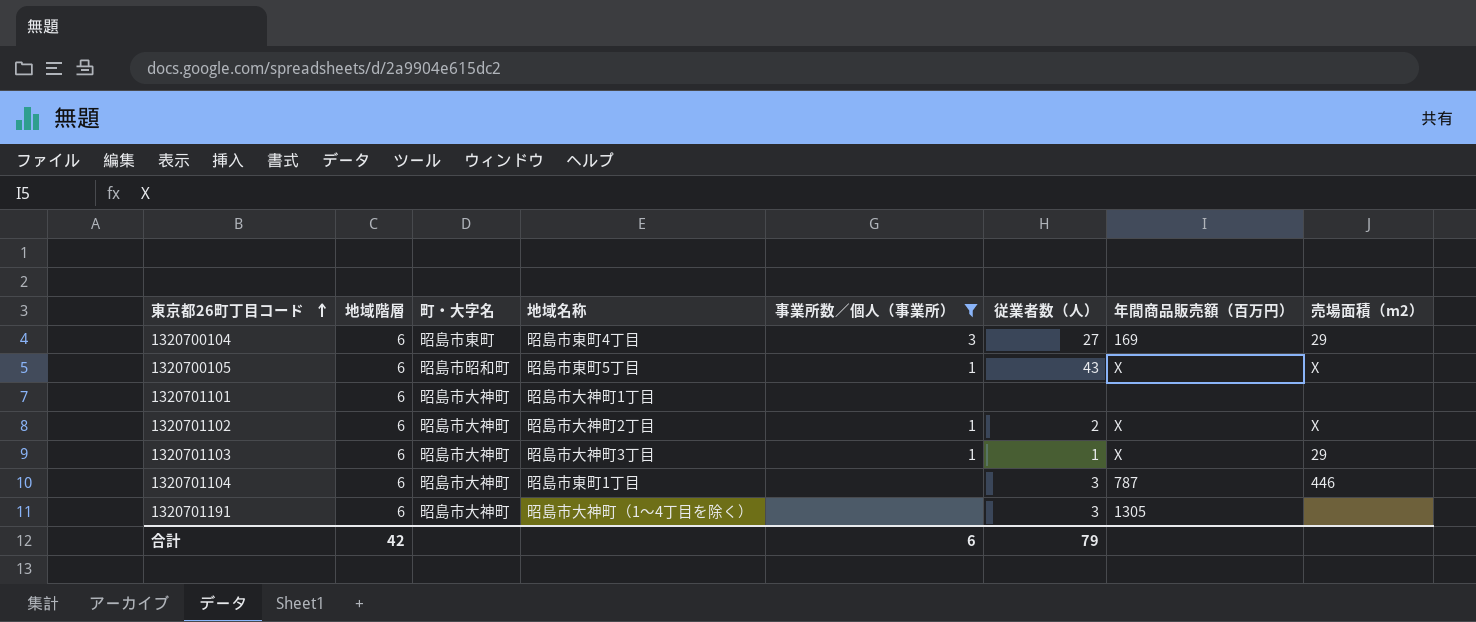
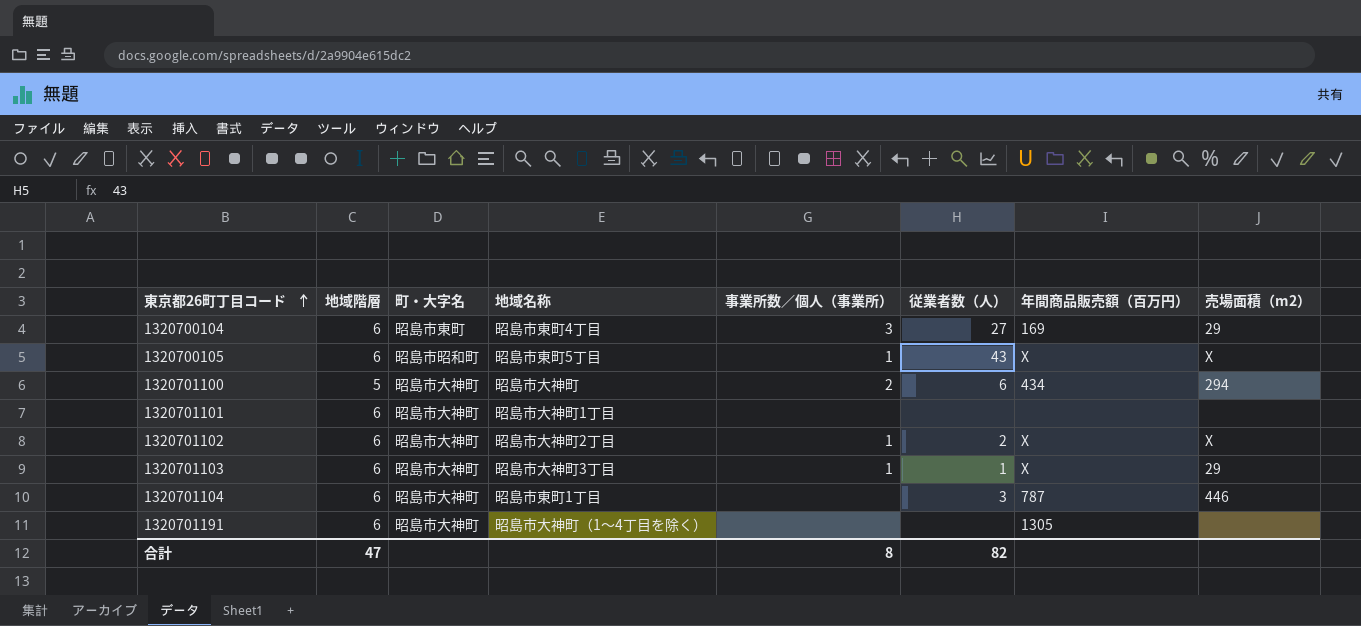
filter: 事業所数／個人（事業所） != 2 -> none
1320701191 | 従業者数（人）: 3 -> none
合計 | 地域階層: 42 -> 47
合計 | 事業所数／個人（事業所）: 6 -> 8
合計 | 従業者数（人）: 79 -> 82

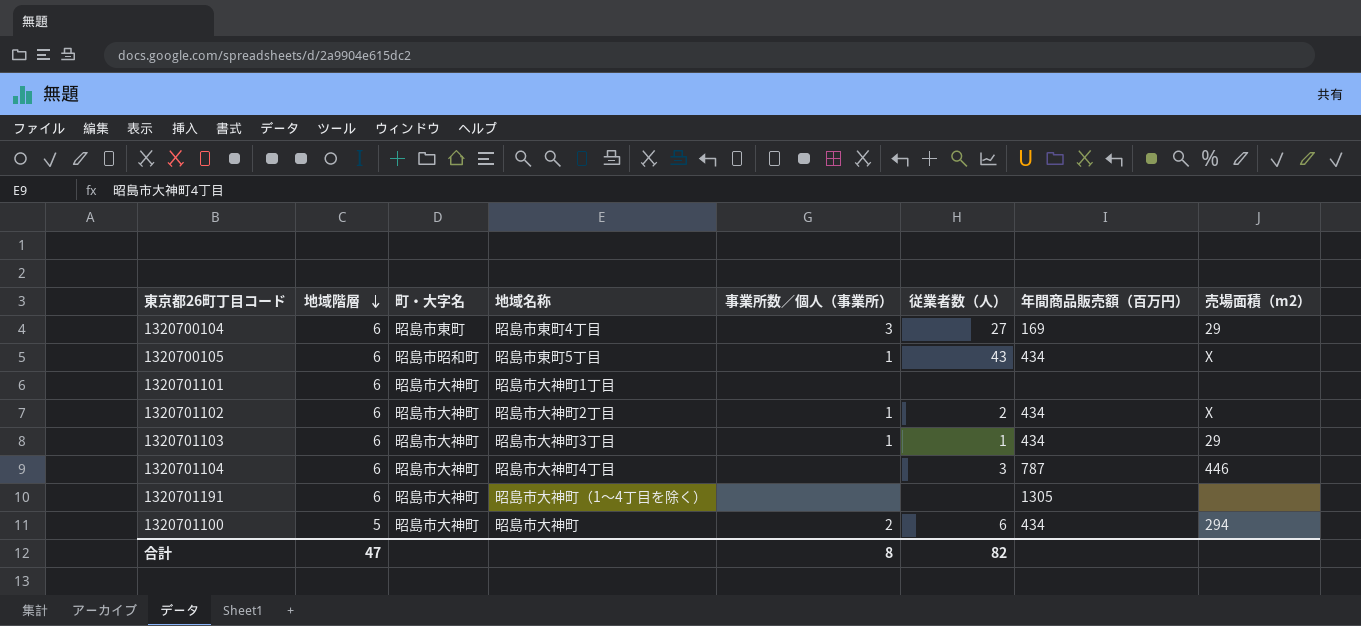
row order: 東京都26町丁目コード ascending -> 地域階層 descending
1320700105 | 年間商品販売額（百万円）: X -> 434
1320701102 | 年間商品販売額（百万円）: X -> 434
1320701103 | 年間商品販売額（百万円）: X -> 434
1320701104 | 地域名称: 昭島市東町1丁目 -> 昭島市大神町4丁目

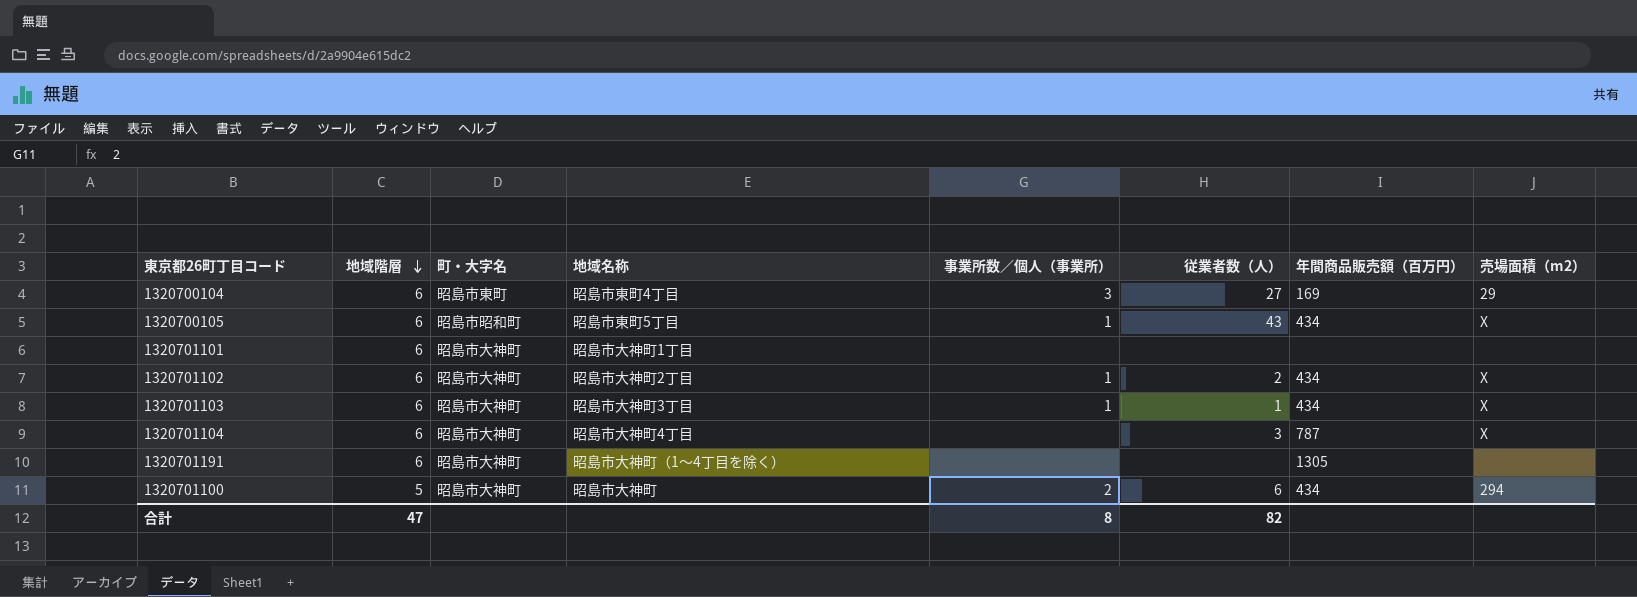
1320701103 | 売場面積（m2）: 29 -> X
1320701104 | 売場面積（m2）: 446 -> X

